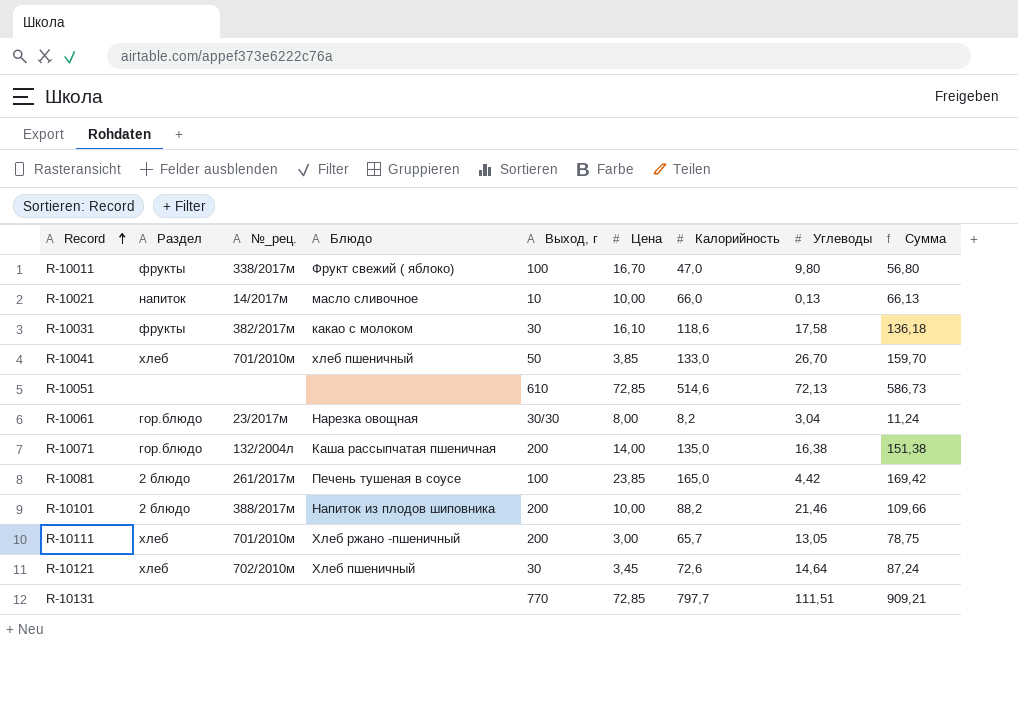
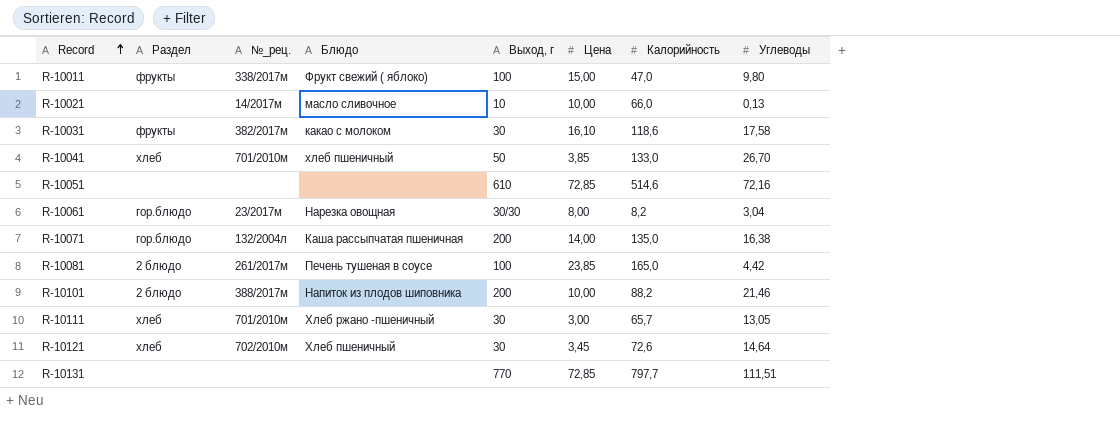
column Сумма | formula: [Калорийность] + [Углеводы] -> none
R-10011 | Цена: 16,70 -> 15,00
R-10021 | Раздел: напиток -> none
R-10051 | Углеводы: 72,13 -> 72,16
R-10111 | Выход, г: 200 -> 30

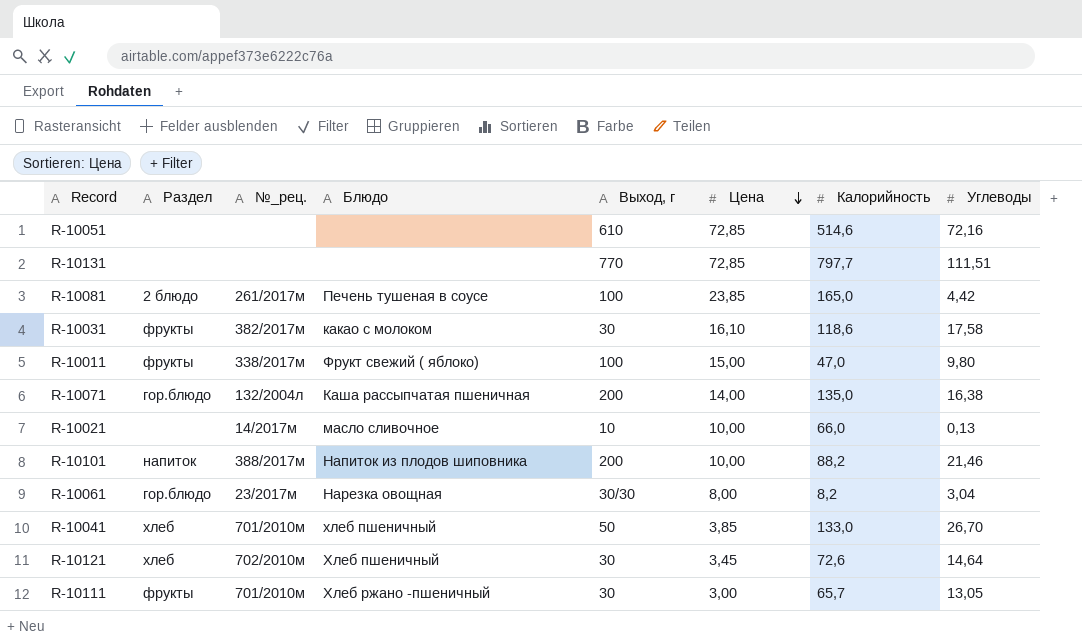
row order: Record ascending -> Цена descending
R-10101 | Раздел: 2 блюдо -> напиток
R-10111 | Раздел: хлеб -> фрукты

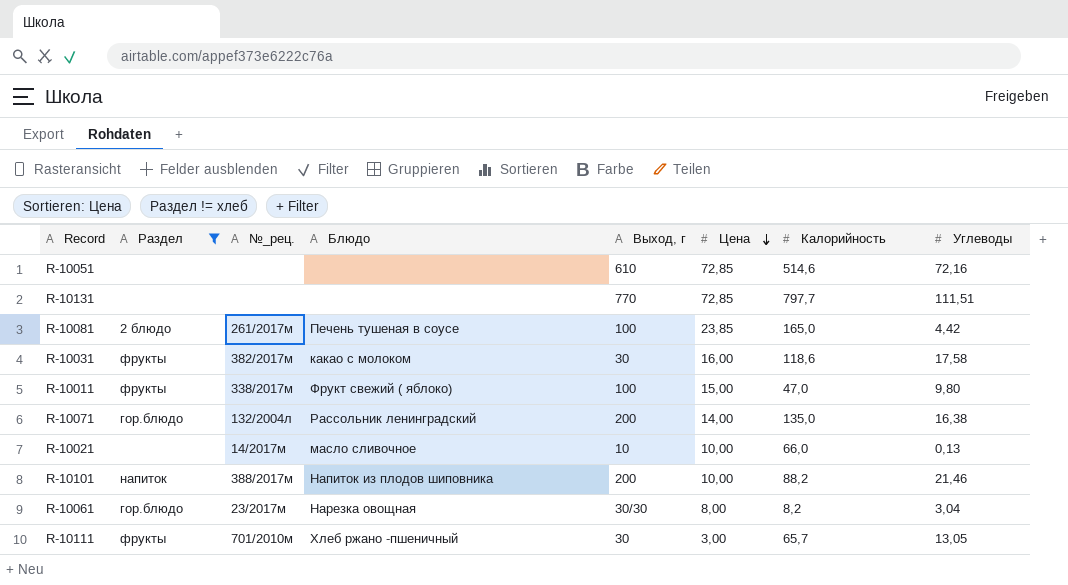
filter: none -> Раздел != хлеб
R-10031 | Цена: 16,10 -> 16,00
R-10071 | Блюдо: Каша рассыпчатая пшеничная -> Рассольник ленинградский

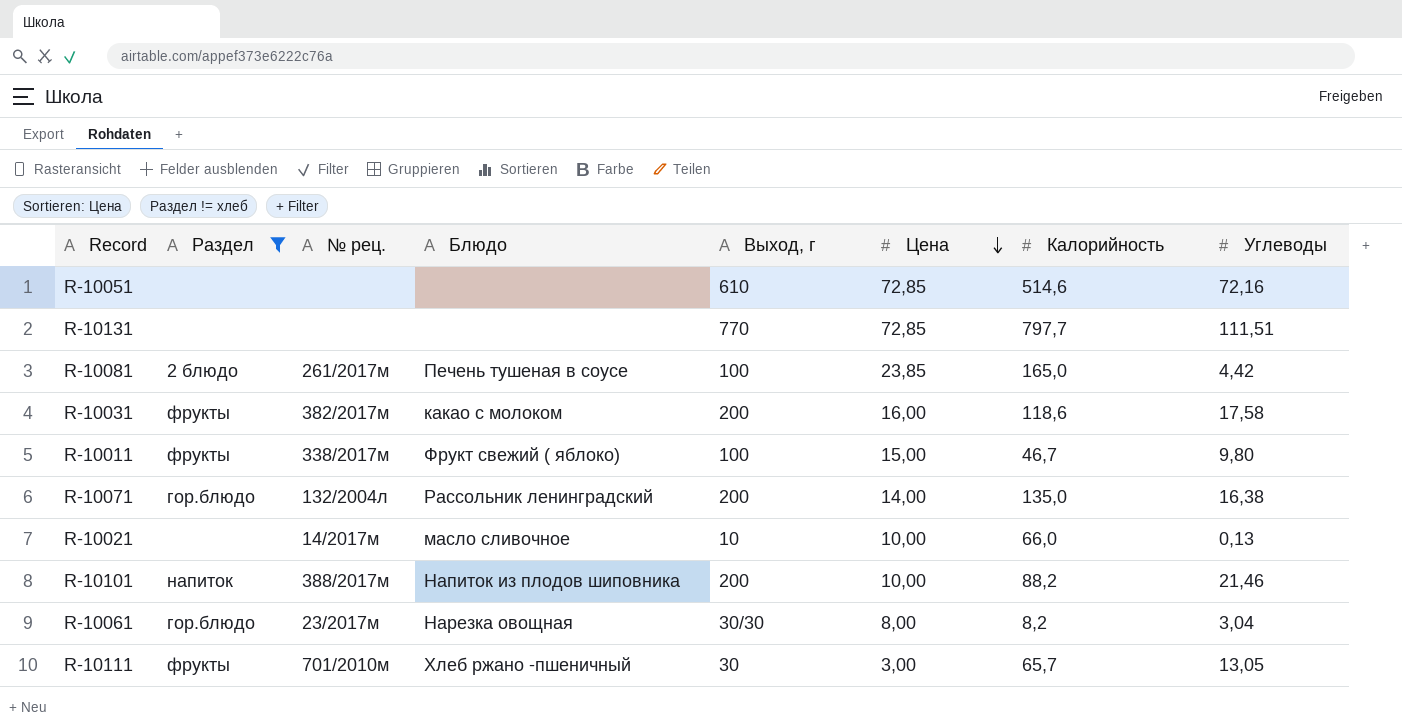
column name: №_рец. -> № рец.
R-10031 | Выход, г: 30 -> 200
R-10011 | Калорийность: 47,0 -> 46,7

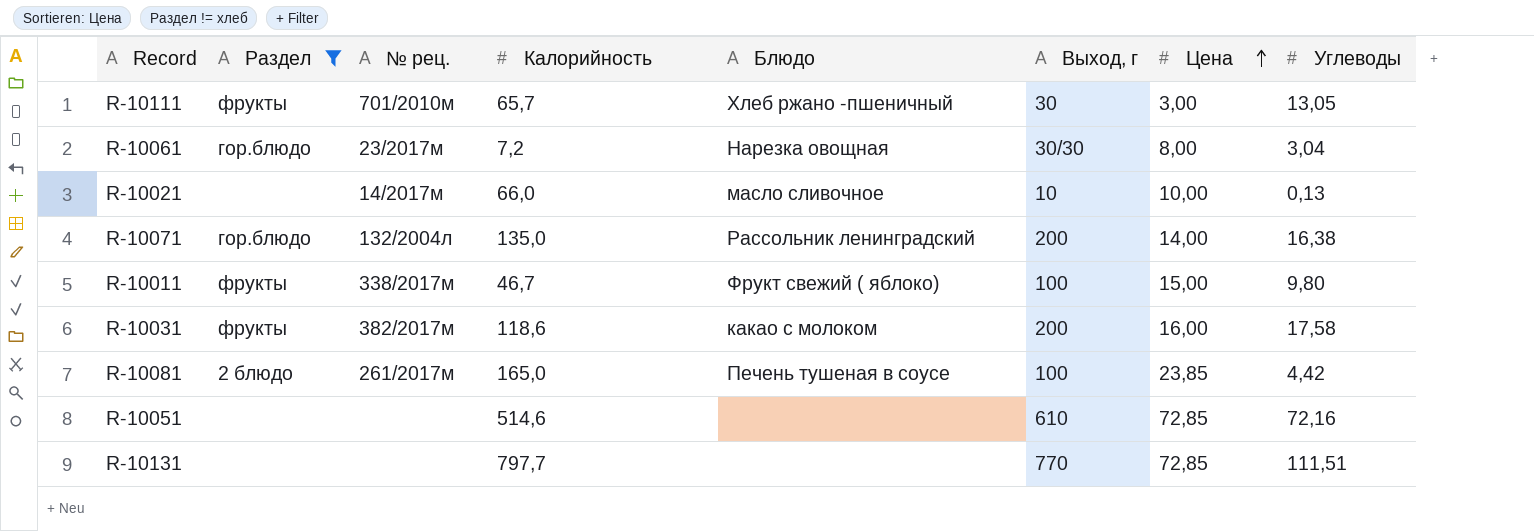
row order: Цена descending -> Цена ascending
column Калорийность | position: 7 -> 4
row R-10101: напиток | 388/2017м | Напиток из плодов шиповника | 200 | 10,00 | 88,2 | 21,46 -> none
R-10061 | Калорийность: 8,2 -> 7,2

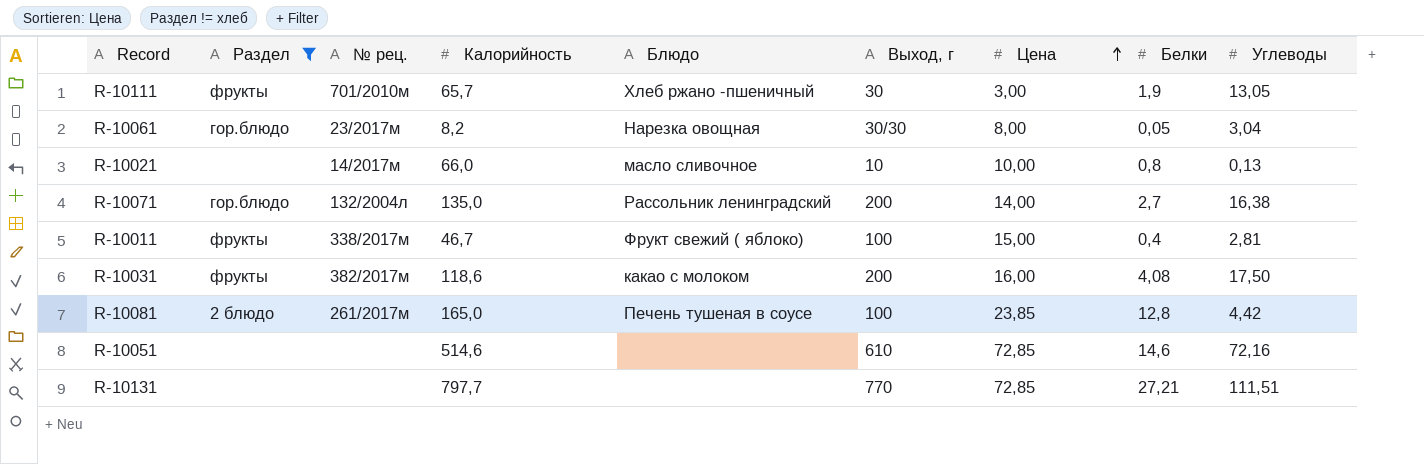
column Белки | position: none -> 8
R-10061 | Калорийность: 7,2 -> 8,2
R-10011 | Углеводы: 9,80 -> 2,81
R-10031 | Углеводы: 17,58 -> 17,50

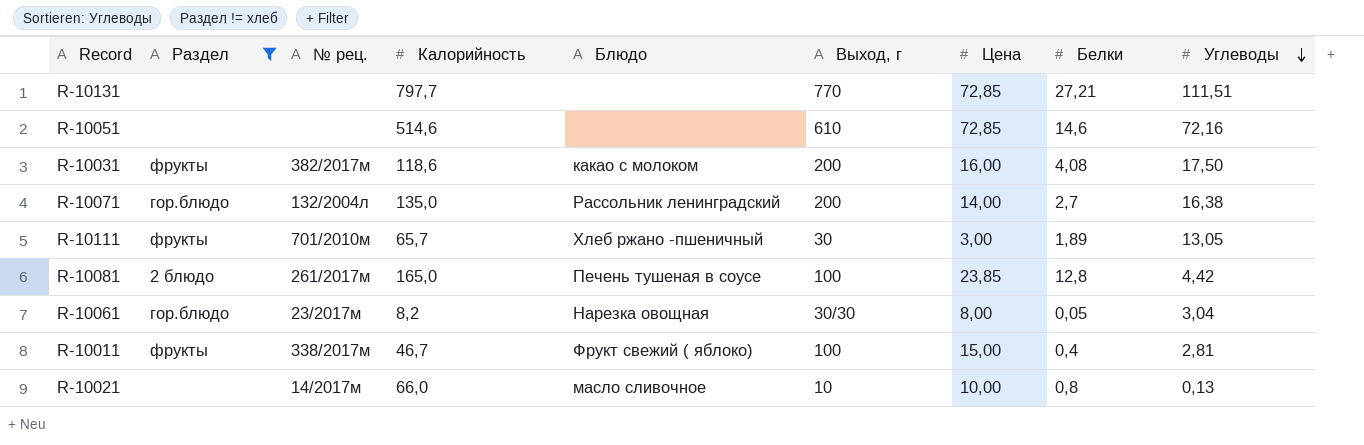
row order: Цена ascending -> Углеводы descending
R-10111 | Белки: 1,9 -> 1,89

